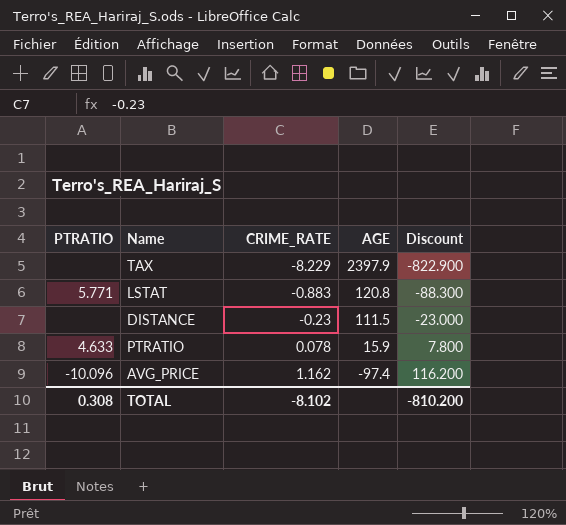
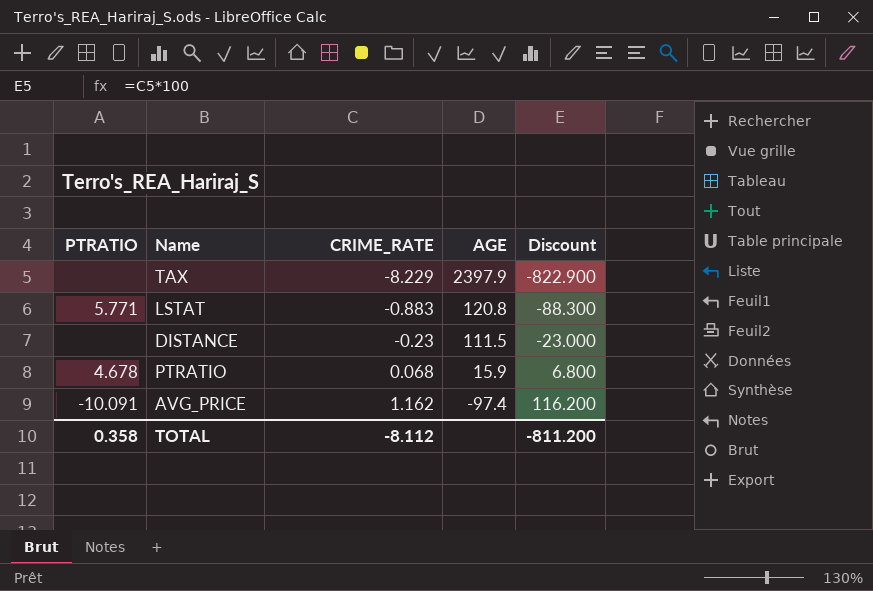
PTRATIO | PTRATIO: 4.633 -> 4.678
PTRATIO | CRIME_RATE: 0.078 -> 0.068
PTRATIO | Discount: 7.800 -> 6.800
AVG_PRICE | PTRATIO: -10.096 -> -10.091
TOTAL | PTRATIO: 0.308 -> 0.358
TOTAL | CRIME_RATE: -8.102 -> -8.112
TOTAL | Discount: -810.200 -> -811.200

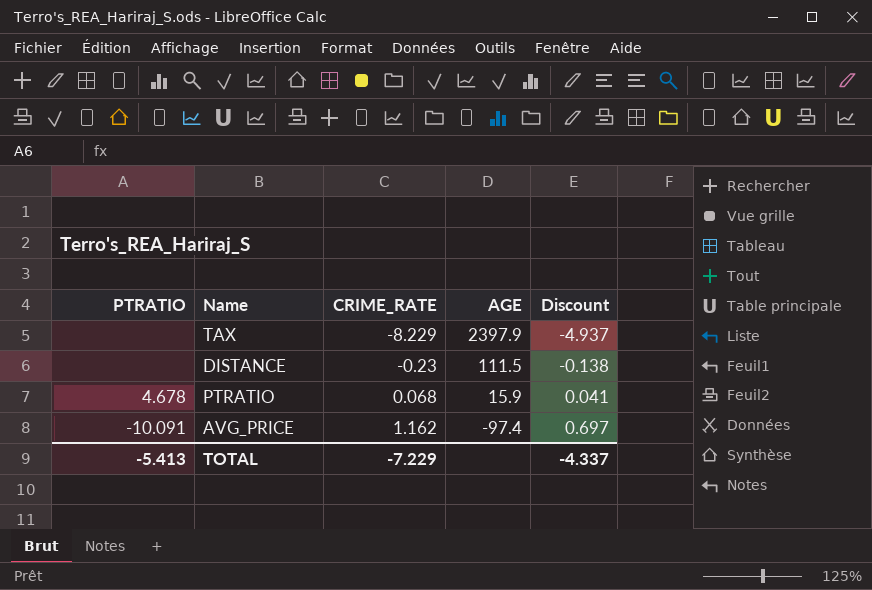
column Discount | formula: [CRIME_RATE] * 100 -> [CRIME_RATE] * 0.6
row LSTAT: 5.771 | -0.883 | 120.8 | -88.300 -> none
TOTAL | PTRATIO: 0.358 -> -5.413
TOTAL | CRIME_RATE: -8.112 -> -7.229
TOTAL | Discount: -811.200 -> -4.337

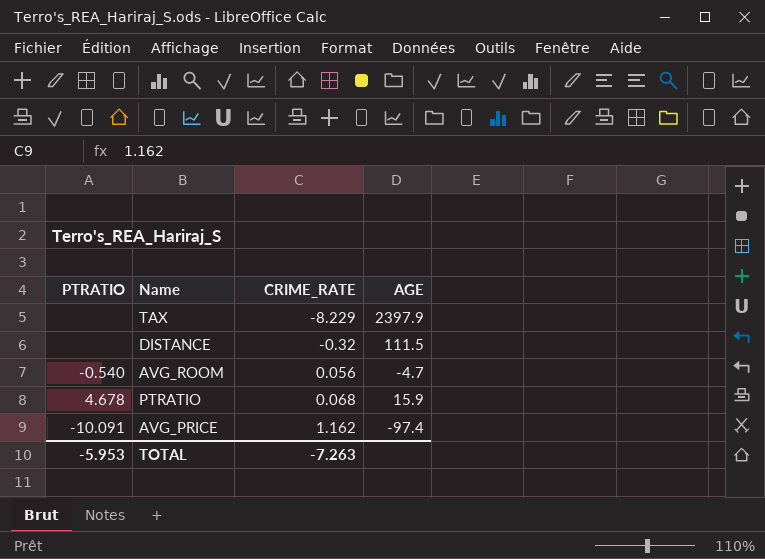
column Discount | formula: [CRIME_RATE] * 0.6 -> none
DISTANCE | CRIME_RATE: -0.23 -> -0.32
row AVG_ROOM: none -> -0.540 | 0.056 | -4.7
TOTAL | PTRATIO: -5.413 -> -5.953
TOTAL | CRIME_RATE: -7.229 -> -7.263

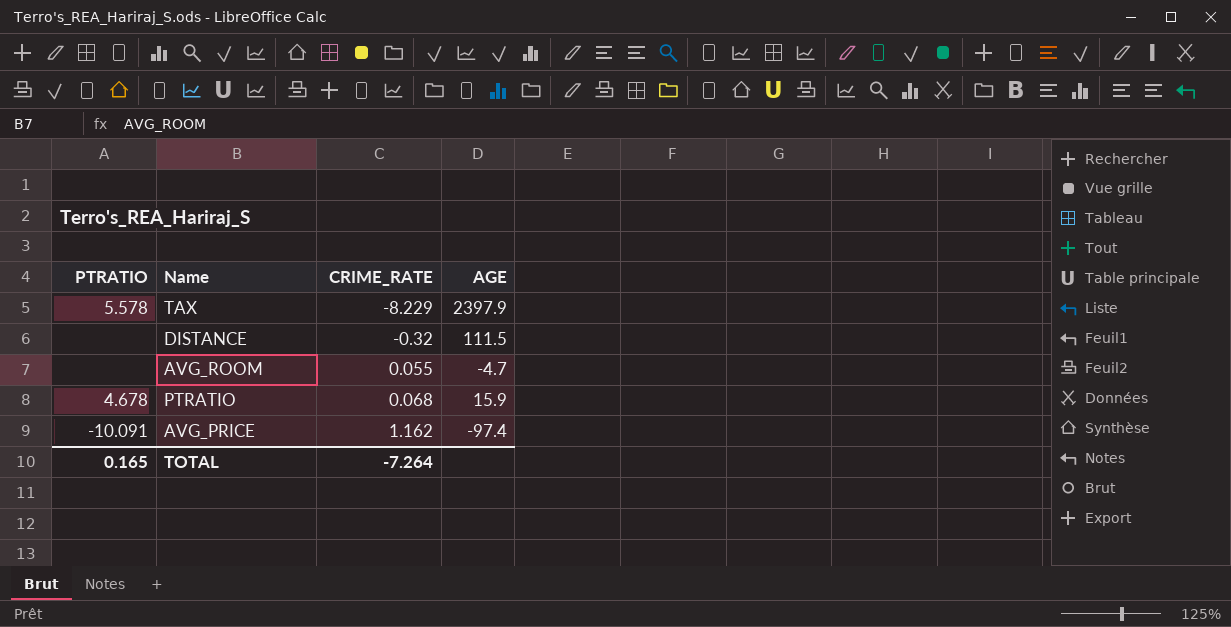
TAX | PTRATIO: none -> 5.578
AVG_ROOM | PTRATIO: -0.540 -> none
AVG_ROOM | CRIME_RATE: 0.056 -> 0.055
TOTAL | PTRATIO: -5.953 -> 0.165
TOTAL | CRIME_RATE: -7.263 -> -7.264

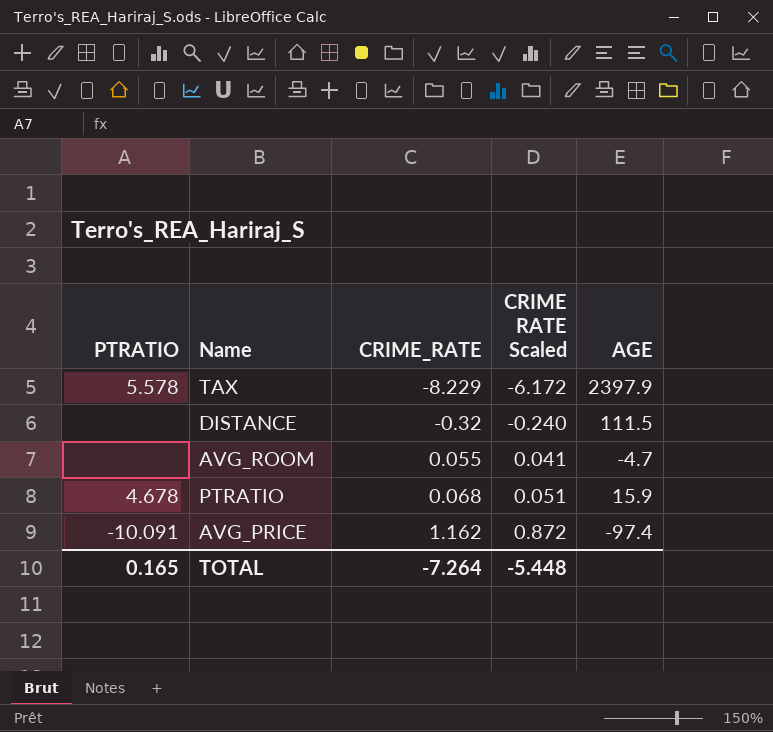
column CRIME RATE Scaled | formula: none -> [CRIME_RATE] * 0.75

